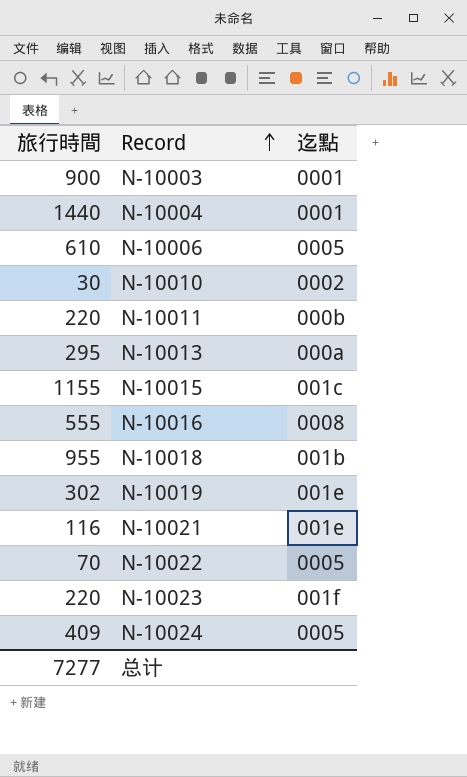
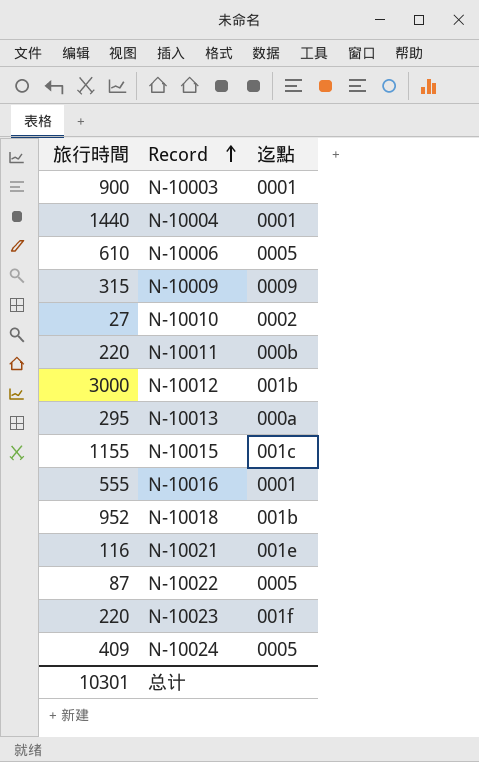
row N-10019: 302 | 001e -> none
row N-10009: none -> 315 | 0009
N-10010 | 旅行時間: 30 -> 27
row N-10012: none -> 3000 | 001b
N-10016 | 迄點: 0008 -> 0001
N-10018 | 旅行時間: 955 -> 952
N-10022 | 旅行時間: 70 -> 87
总计 | 旅行時間: 7277 -> 10301

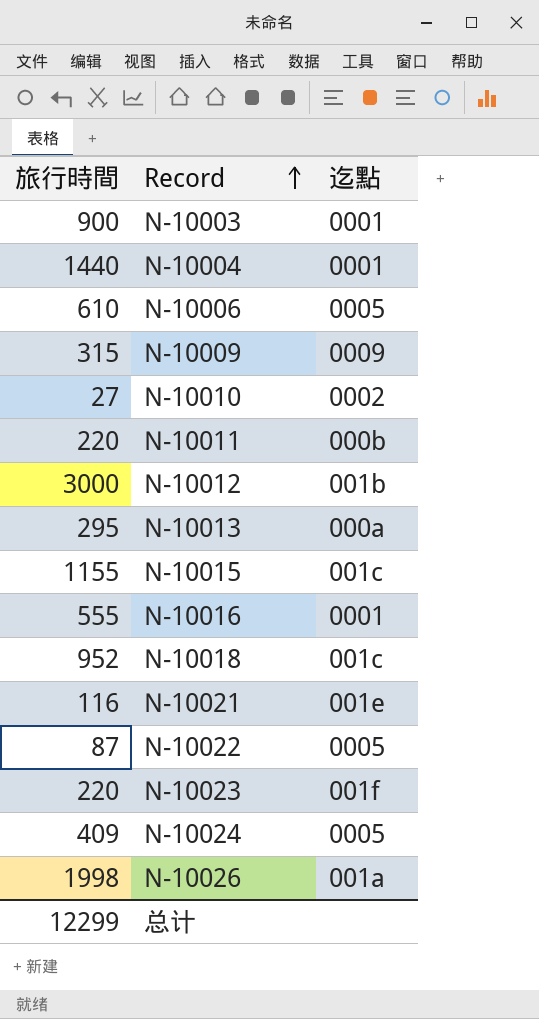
N-10018 | 迄點: 001b -> 001c
row N-10026: none -> 1998 | 001a
总计 | 旅行時間: 10301 -> 12299

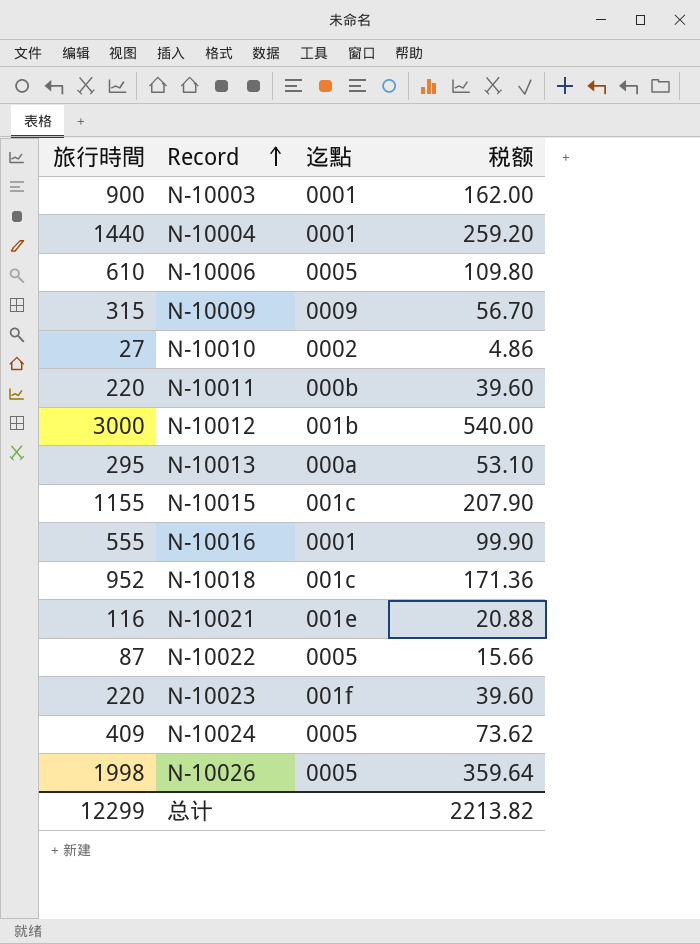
column 税额 | formula: none -> [旅行時間] * 0.18
N-10026 | 迄點: 001a -> 0005

